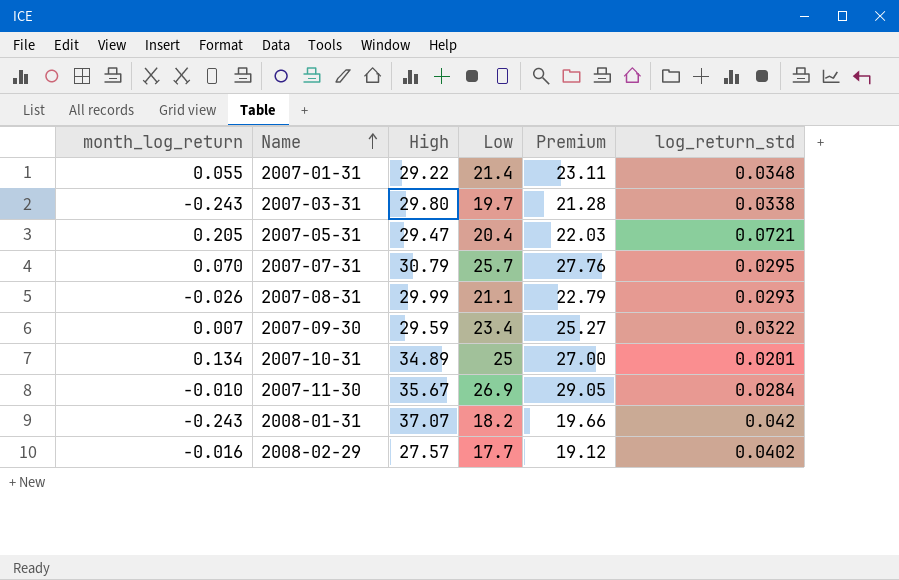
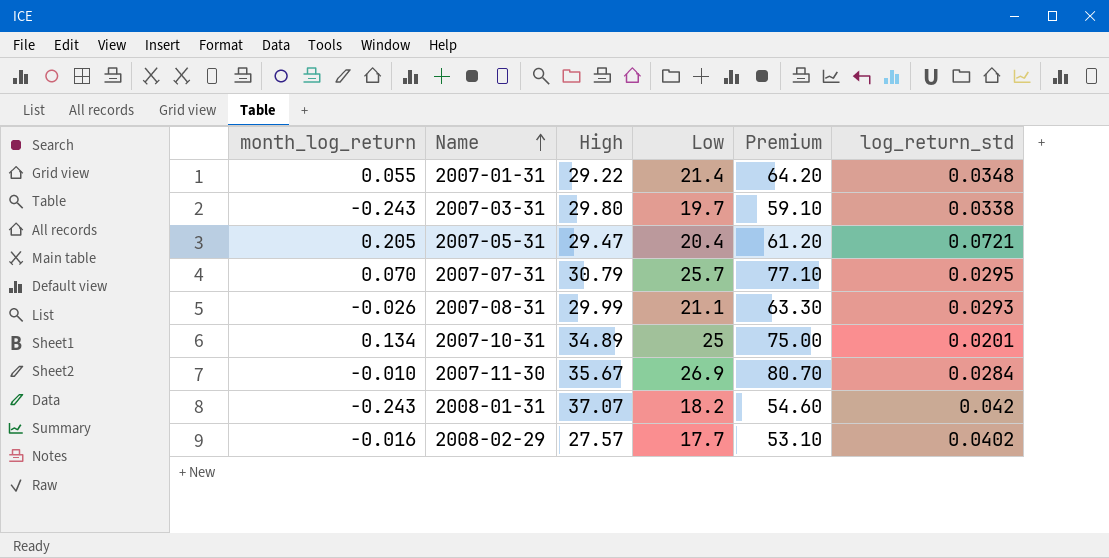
column Premium | formula: [Low] * 1.08 -> [Low] * 3
row 2007-09-30: 0.007 | 29.59 | 23.4 | 25.27 | 0.0322 -> none

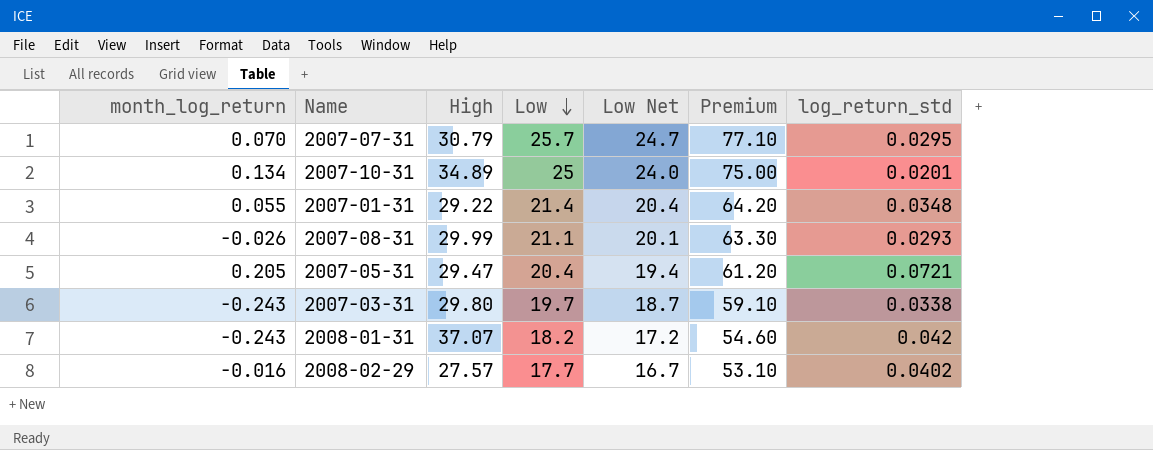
row order: Name ascending -> Low descending
column Low Net | formula: none -> [Low] - 1
row 2007-11-30: -0.010 | 35.67 | 26.9 | 80.70 | 0.0284 -> none

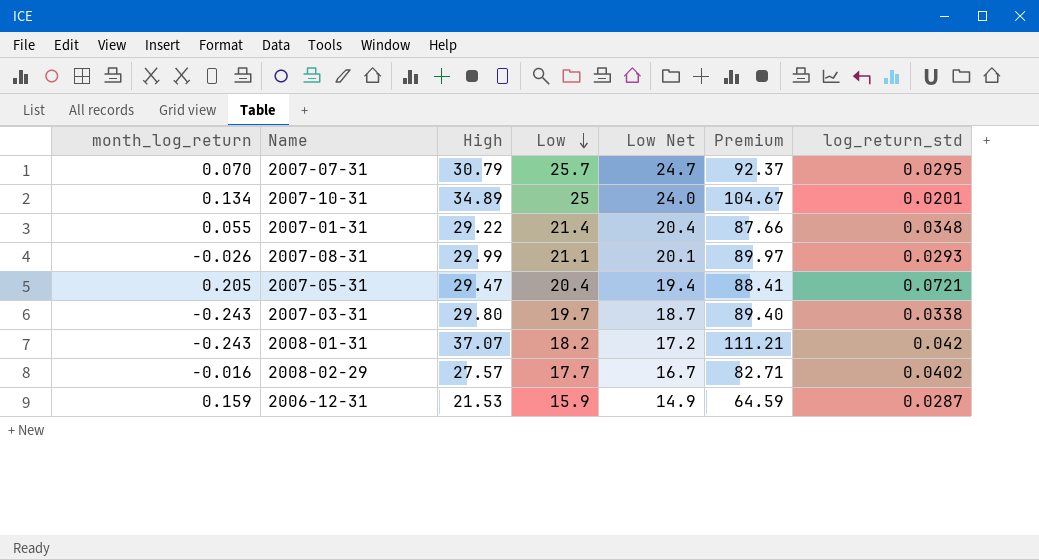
column Premium | formula: [Low] * 3 -> [High] * 3
row 2006-12-31: none -> 0.159 | 21.53 | 15.9 | 14.9 | 64.59 | 0.0287

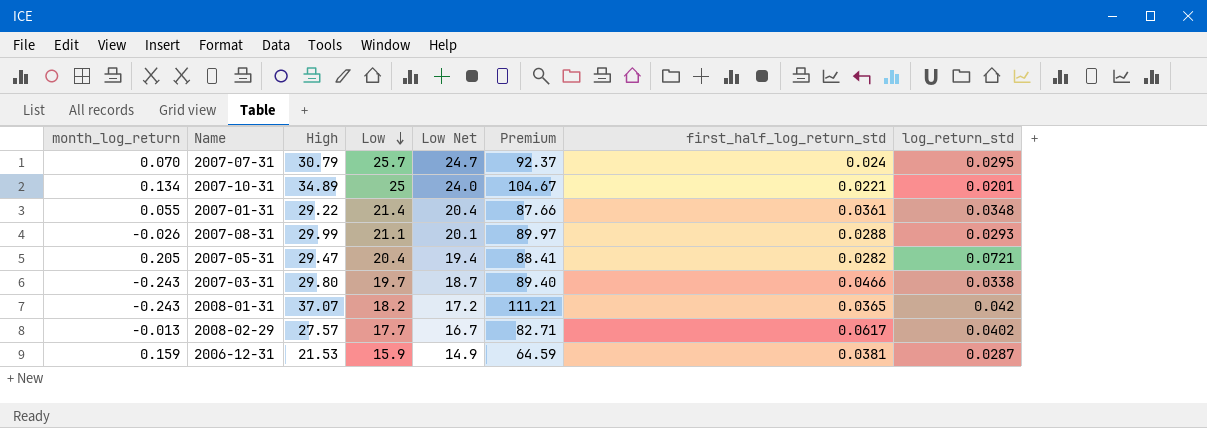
column first_half_log_return_std | position: none -> 7
2008-02-29 | month_log_return: -0.016 -> -0.013

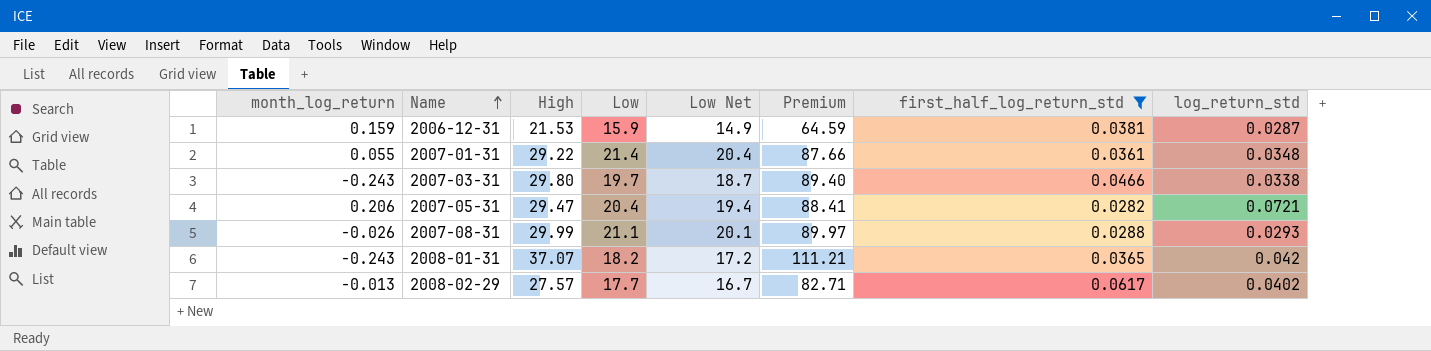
filter: none -> first_half_log_return_std >= 0.0282
row order: Low descending -> Name ascending
2007-05-31 | month_log_return: 0.205 -> 0.206

